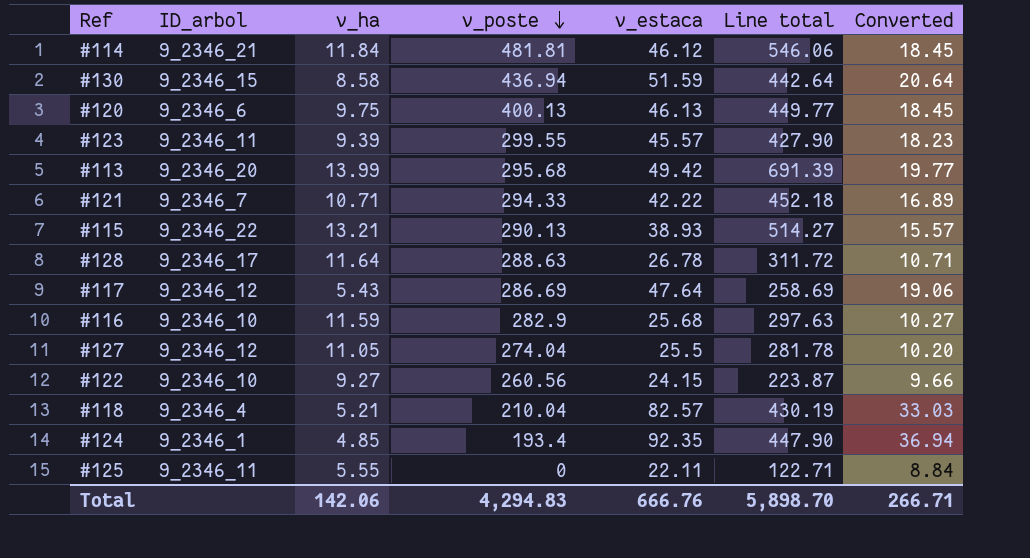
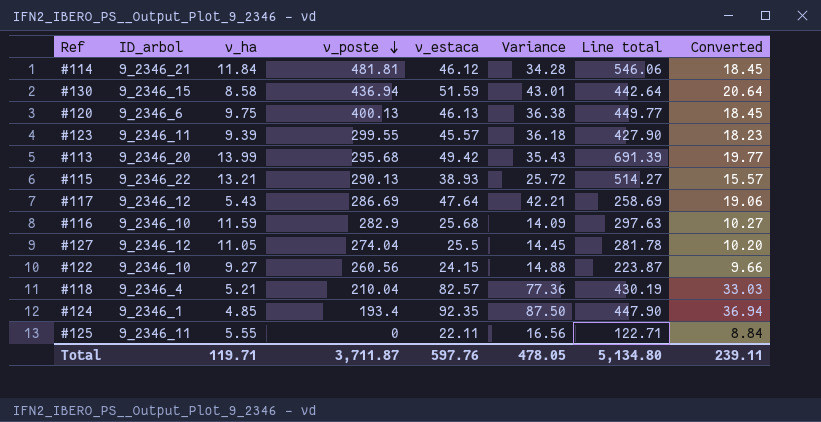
column Variance | formula: none -> [v_estaca] - [v_ha]
row #121: 9_2346_7 | 10.71 | 294.33 | 42.22 | 452.18 | 16.89 -> none
row #128: 9_2346_17 | 11.64 | 288.63 | 26.78 | 311.72 | 10.71 -> none
Total | v_ha: 142.06 -> 119.71
Total | v_poste: 4,294.83 -> 3,711.87
Total | v_estaca: 666.76 -> 597.76
Total | Line total: 5,898.70 -> 5,134.80
Total | Converted: 266.71 -> 239.11

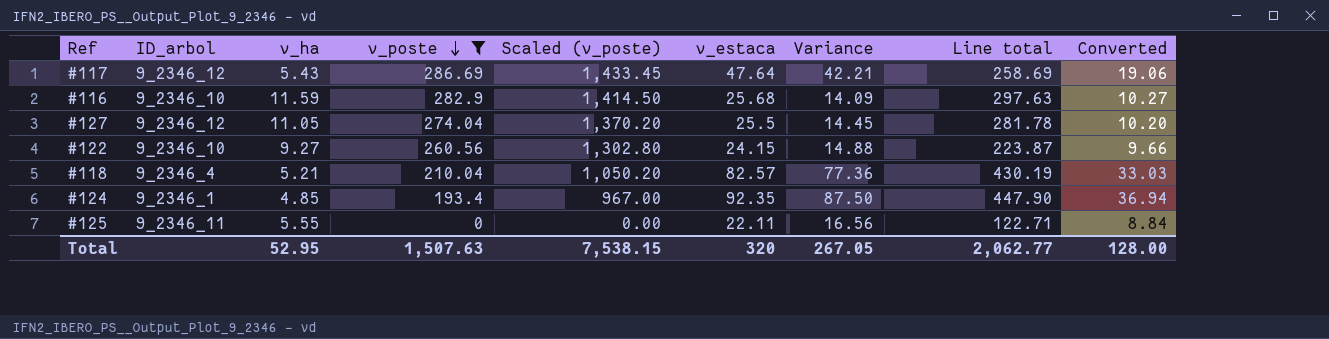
filter: none -> v_poste <= 286.69
column Scaled (v_poste) | formula: none -> [v_poste] * 5
Total | v_ha: 119.71 -> 52.95
Total | v_poste: 3,711.87 -> 1,507.63
Total | v_estaca: 597.76 -> 320
Total | Variance: 478.05 -> 267.05
Total | Line total: 5,134.80 -> 2,062.77
Total | Converted: 239.11 -> 128.00

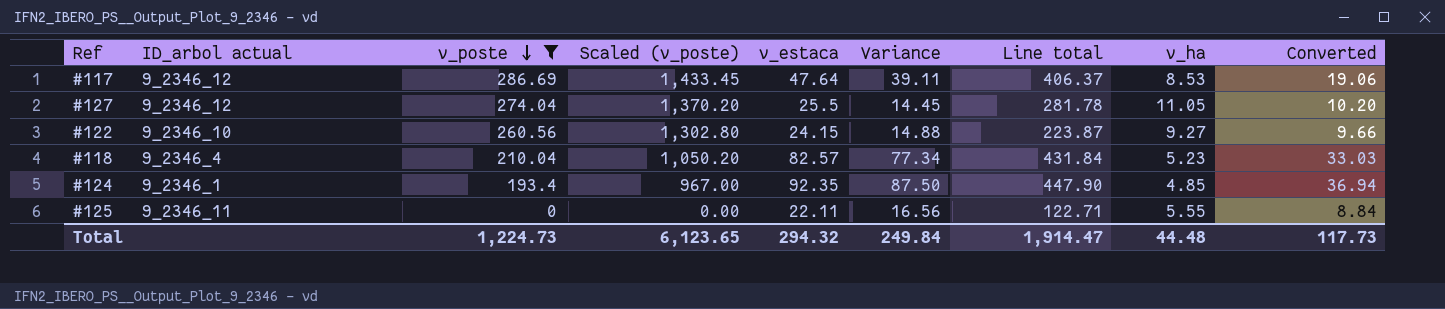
column name: ID_arbol -> ID_arbol actual
column v_ha | position: 3 -> 8
row #116: 9_2346_10 | 11.59 | 282.9 | 1,414.50 | 25.68 | 14.09 | 297.63 | 10.27 -> none
#117 | Variance: 42.21 -> 39.11
#117 | Line total: 258.69 -> 406.37
#117 | v_ha: 5.43 -> 8.53
#118 | Variance: 77.36 -> 77.34
#118 | Line total: 430.19 -> 431.84
#118 | v_ha: 5.21 -> 5.23
Total | v_poste: 1,507.63 -> 1,224.73
Total | Scaled (v_poste): 7,538.15 -> 6,123.65
Total | v_estaca: 320 -> 294.32
Total | Variance: 267.05 -> 249.84
Total | Line total: 2,062.77 -> 1,914.47
Total | v_ha: 52.95 -> 44.48
Total | Converted: 128.00 -> 117.73

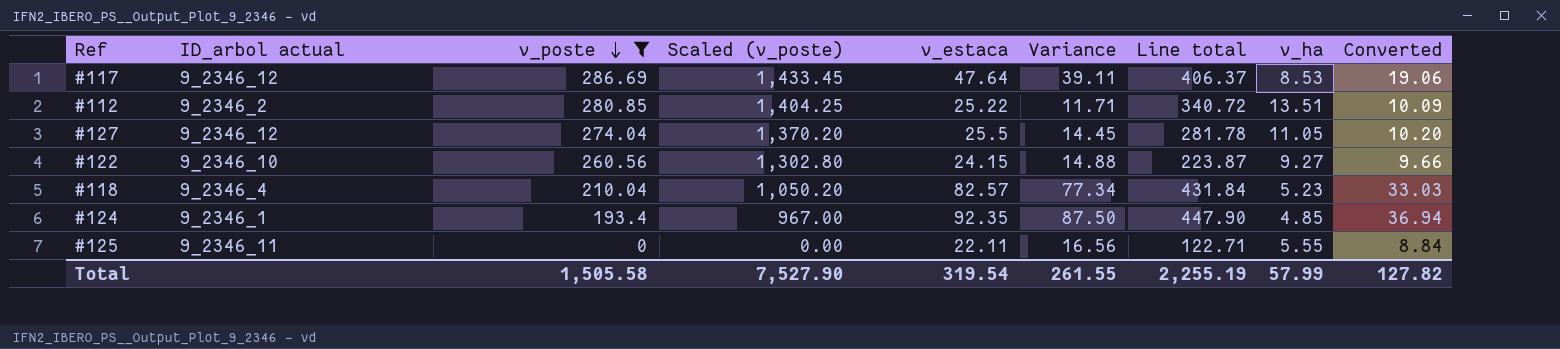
row #112: none -> 9_2346_2 | 280.85 | 1,404.25 | 25.22 | 11.71 | 340.72 | 13.51 | 10.09
Total | v_poste: 1,224.73 -> 1,505.58
Total | Scaled (v_poste): 6,123.65 -> 7,527.90
Total | v_estaca: 294.32 -> 319.54
Total | Variance: 249.84 -> 261.55
Total | Line total: 1,914.47 -> 2,255.19
Total | v_ha: 44.48 -> 57.99
Total | Converted: 117.73 -> 127.82

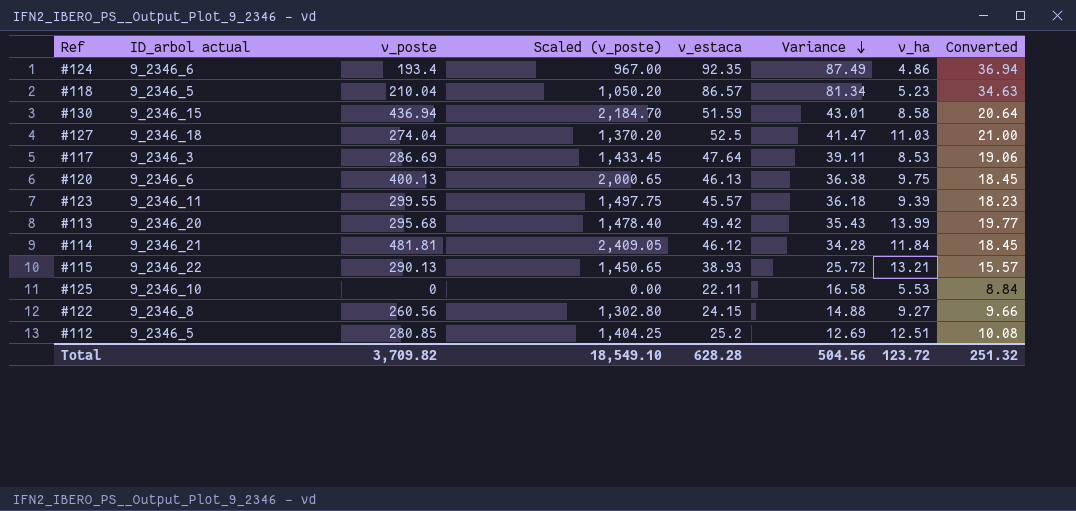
filter: v_poste <= 286.69 -> none
row order: v_poste descending -> Variance descending
column Line total | formula: [v_estaca] * [v_ha] -> none
#124 | ID_arbol actual: 9_2346_1 -> 9_2346_6
#124 | Variance: 87.50 -> 87.49
#124 | v_ha: 4.85 -> 4.86
#118 | ID_arbol actual: 9_2346_4 -> 9_2346_5
#118 | v_estaca: 82.57 -> 86.57
#118 | Variance: 77.34 -> 81.34
#118 | Converted: 33.03 -> 34.63
#127 | ID_arbol actual: 9_2346_12 -> 9_2346_18
#127 | v_estaca: 25.5 -> 52.5
#127 | Variance: 14.45 -> 41.47
#127 | v_ha: 11.05 -> 11.03
#127 | Converted: 10.20 -> 21.00
#117 | ID_arbol actual: 9_2346_12 -> 9_2346_3
#125 | ID_arbol actual: 9_2346_11 -> 9_2346_10
#125 | Variance: 16.56 -> 16.58
#125 | v_ha: 5.55 -> 5.53
#122 | ID_arbol actual: 9_2346_10 -> 9_2346_8
#112 | ID_arbol actual: 9_2346_2 -> 9_2346_5
#112 | v_estaca: 25.22 -> 25.2
#112 | Variance: 11.71 -> 12.69
#112 | v_ha: 13.51 -> 12.51
#112 | Converted: 10.09 -> 10.08
Total | v_poste: 1,505.58 -> 3,709.82
Total | Scaled (v_poste): 7,527.90 -> 18,549.10
Total | v_estaca: 319.54 -> 628.28
Total | Variance: 261.55 -> 504.56
Total | v_ha: 57.99 -> 123.72
Total | Converted: 127.82 -> 251.32

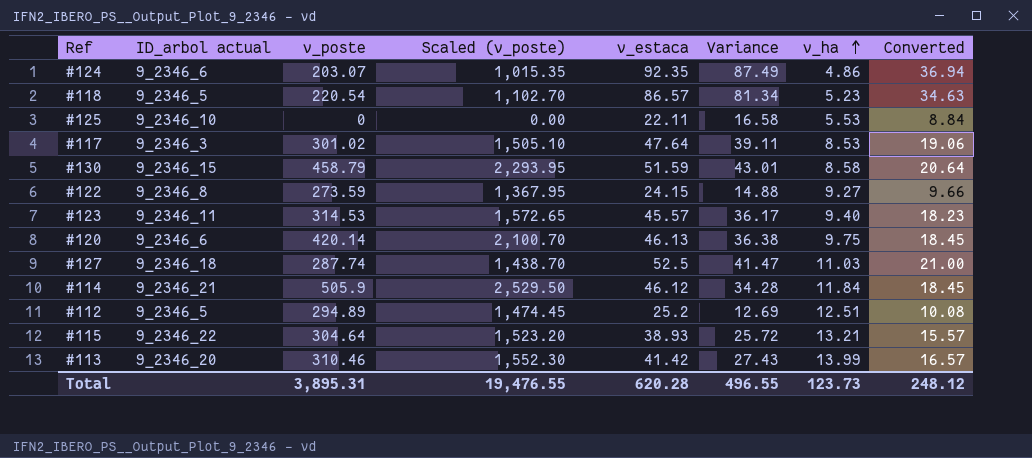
row order: Variance descending -> v_ha ascending
#124 | v_poste: 193.4 -> 203.07
#124 | Scaled (v_poste): 967.00 -> 1,015.35
#118 | v_poste: 210.04 -> 220.54
#118 | Scaled (v_poste): 1,050.20 -> 1,102.70
#117 | v_poste: 286.69 -> 301.02
#117 | Scaled (v_poste): 1,433.45 -> 1,505.10
#130 | v_poste: 436.94 -> 458.79
#130 | Scaled (v_poste): 2,184.70 -> 2,293.95
#122 | v_poste: 260.56 -> 273.59
#122 | Scaled (v_poste): 1,302.80 -> 1,367.95
#123 | v_poste: 299.55 -> 314.53
#123 | Scaled (v_poste): 1,497.75 -> 1,572.65
#123 | Variance: 36.18 -> 36.17
#123 | v_ha: 9.39 -> 9.40
#120 | v_poste: 400.13 -> 420.14
#120 | Scaled (v_poste): 2,000.65 -> 2,100.70
#127 | v_poste: 274.04 -> 287.74
#127 | Scaled (v_poste): 1,370.20 -> 1,438.70
#114 | v_poste: 481.81 -> 505.9
#114 | Scaled (v_poste): 2,409.05 -> 2,529.50
#112 | v_poste: 280.85 -> 294.89
#112 | Scaled (v_poste): 1,404.25 -> 1,474.45
#115 | v_poste: 290.13 -> 304.64
#115 | Scaled (v_poste): 1,450.65 -> 1,523.20
#113 | v_poste: 295.68 -> 310.46
#113 | Scaled (v_poste): 1,478.40 -> 1,552.30
#113 | v_estaca: 49.42 -> 41.42
#113 | Variance: 35.43 -> 27.43
#113 | Converted: 19.77 -> 16.57
Total | v_poste: 3,709.82 -> 3,895.31
Total | Scaled (v_poste): 18,549.10 -> 19,476.55
Total | v_estaca: 628.28 -> 620.28
Total | Variance: 504.56 -> 496.55
Total | v_ha: 123.72 -> 123.73
Total | Converted: 251.32 -> 248.12

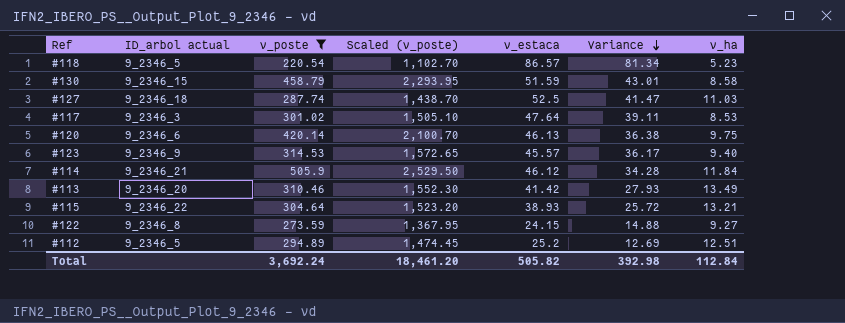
filter: none -> v_poste >= 220.54
row order: v_ha ascending -> Variance descending
column Converted | formula: [v_estaca] * 0.4 -> none
#123 | ID_arbol actual: 9_2346_11 -> 9_2346_9
#113 | Variance: 27.43 -> 27.93
#113 | v_ha: 13.99 -> 13.49
Total | v_poste: 3,895.31 -> 3,692.24
Total | Scaled (v_poste): 19,476.55 -> 18,461.20
Total | v_estaca: 620.28 -> 505.82
Total | Variance: 496.55 -> 392.98
Total | v_ha: 123.73 -> 112.84

